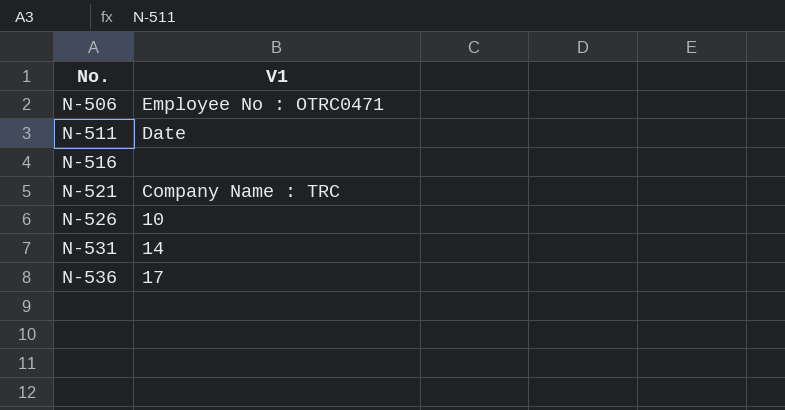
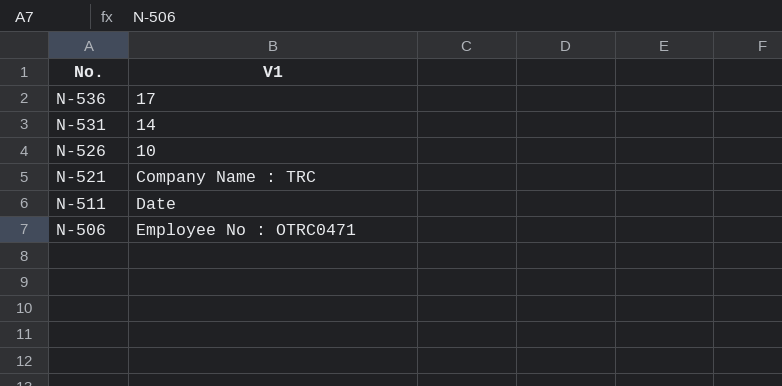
row order: No. ascending -> No. descending
row N-516: none -> none

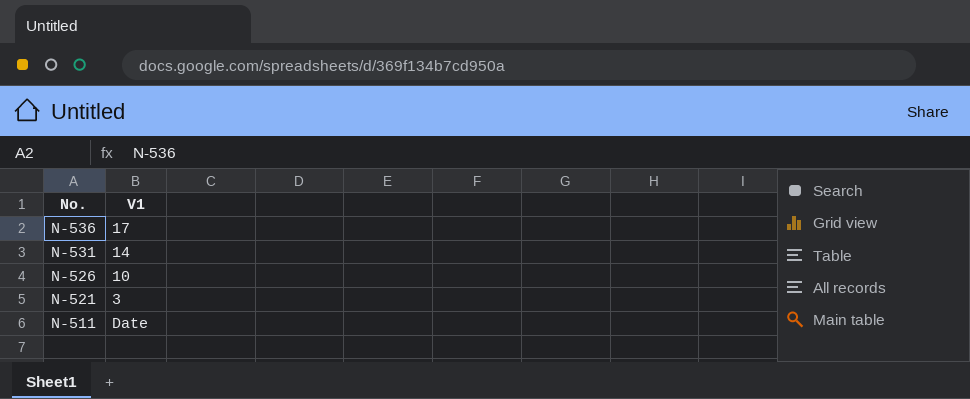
row N-506: Employee No : OTRC0471 -> none
N-521 | V1: Company Name : TRC -> 3

